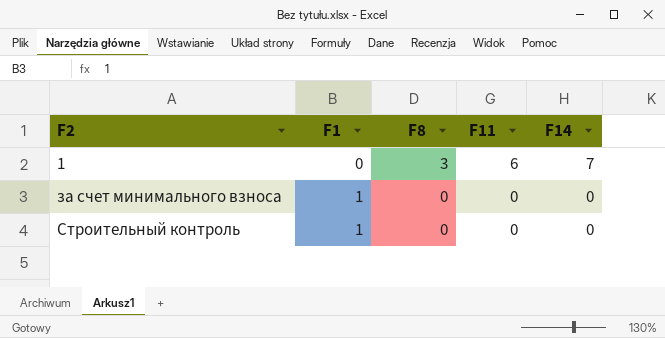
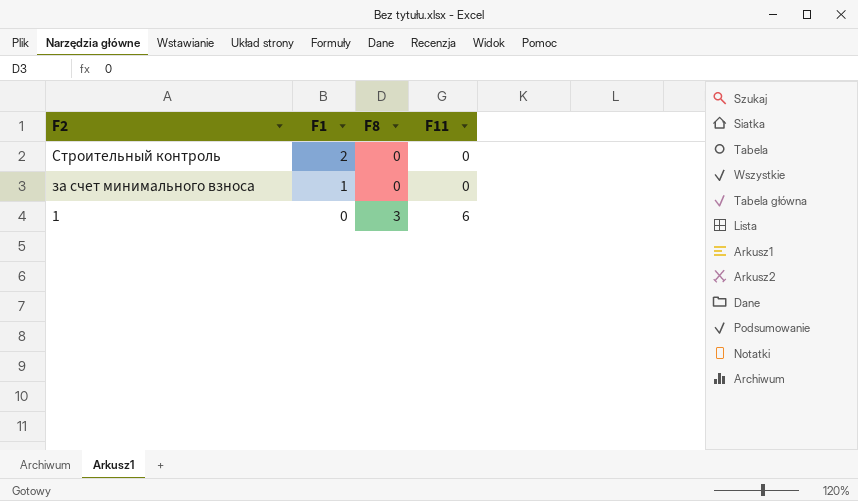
row order: F2 ascending -> F2 descending
column F14 | position: 5 -> none
Строительный контроль | F1: 1 -> 2

